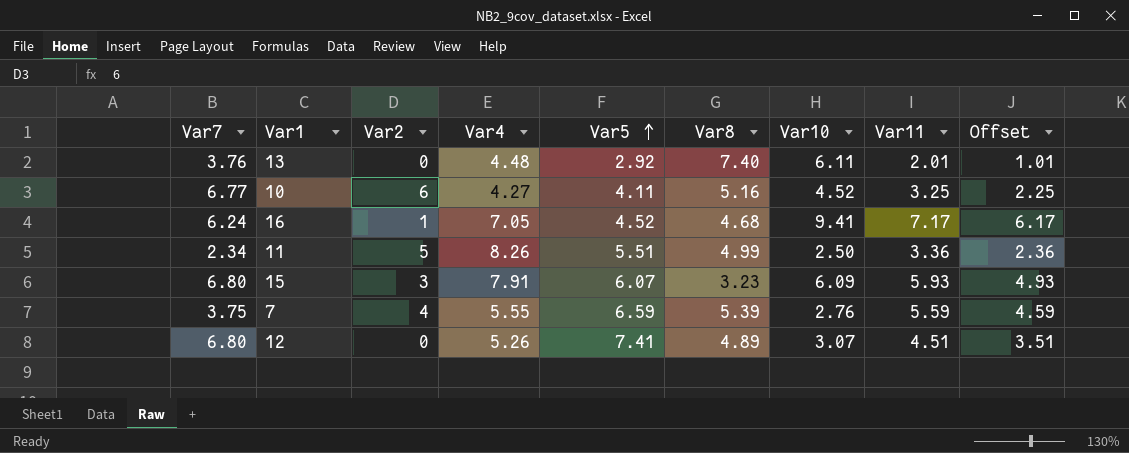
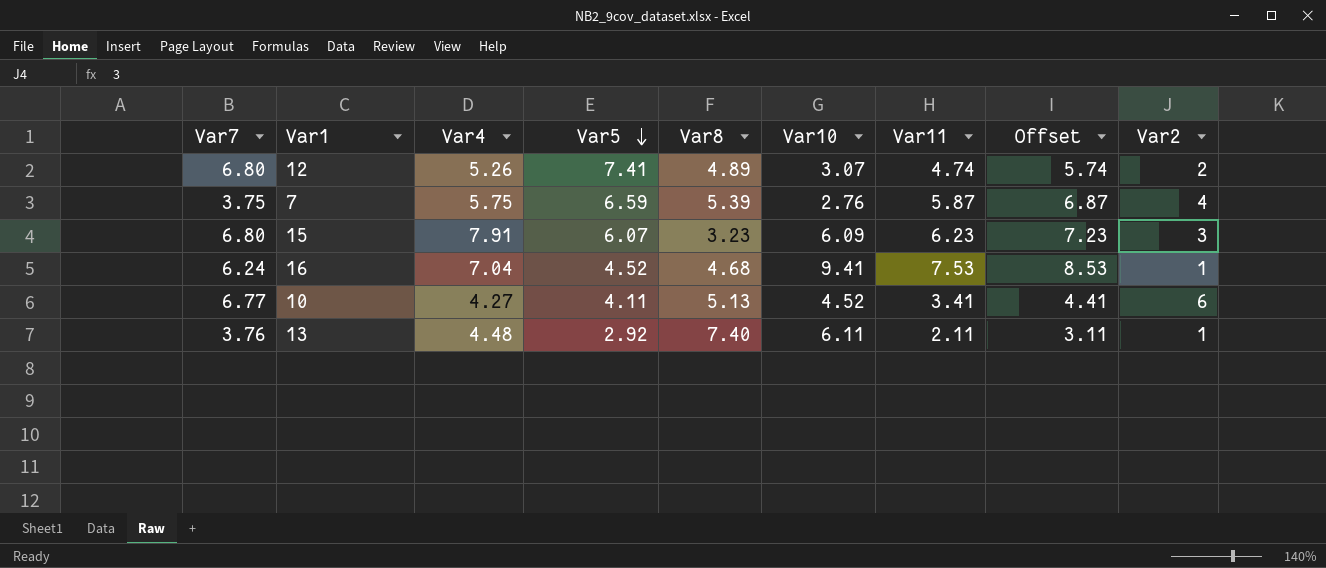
row order: Var5 ascending -> Var5 descending
column Offset | formula: [Var11] - 1 -> [Var11] + 1
column Var2 | position: 3 -> 9
row 11: 2.34 | 5 | 8.26 | 5.51 | 4.99 | 2.50 | 3.36 | 2.36 -> none
12 | Var11: 4.51 -> 4.74
12 | Var2: 0 -> 2
7 | Var4: 5.55 -> 5.75
7 | Var11: 5.59 -> 5.87
15 | Var11: 5.93 -> 6.23
16 | Var4: 7.05 -> 7.04
16 | Var11: 7.17 -> 7.53
10 | Var8: 5.16 -> 5.13
10 | Var11: 3.25 -> 3.41
13 | Var11: 2.01 -> 2.11
13 | Var2: 0 -> 1

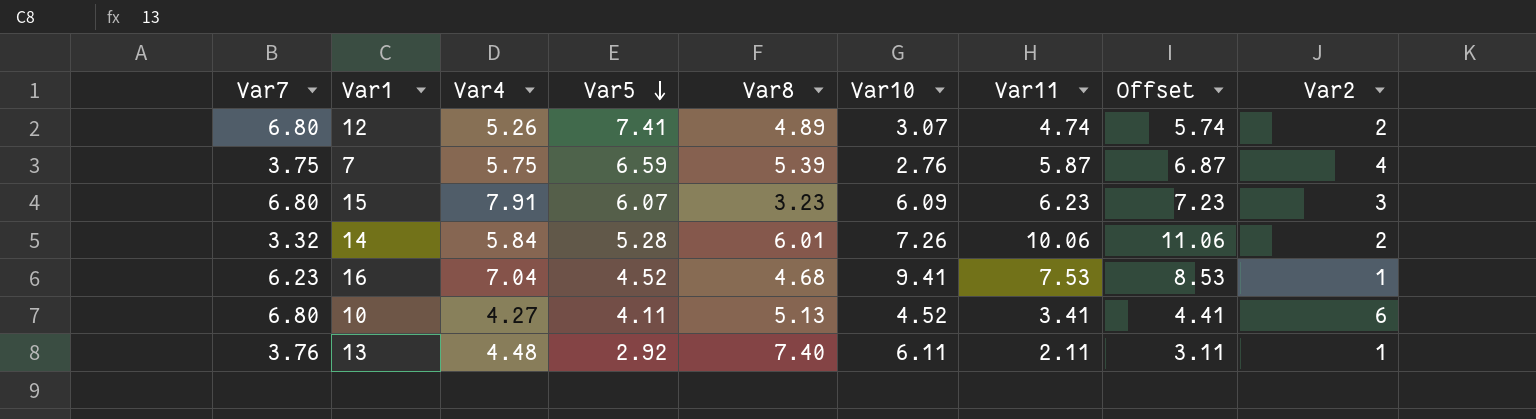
row 14: none -> 3.32 | 5.84 | 5.28 | 6.01 | 7.26 | 10.06 | 11.06 | 2
16 | Var7: 6.24 -> 6.23
10 | Var7: 6.77 -> 6.80

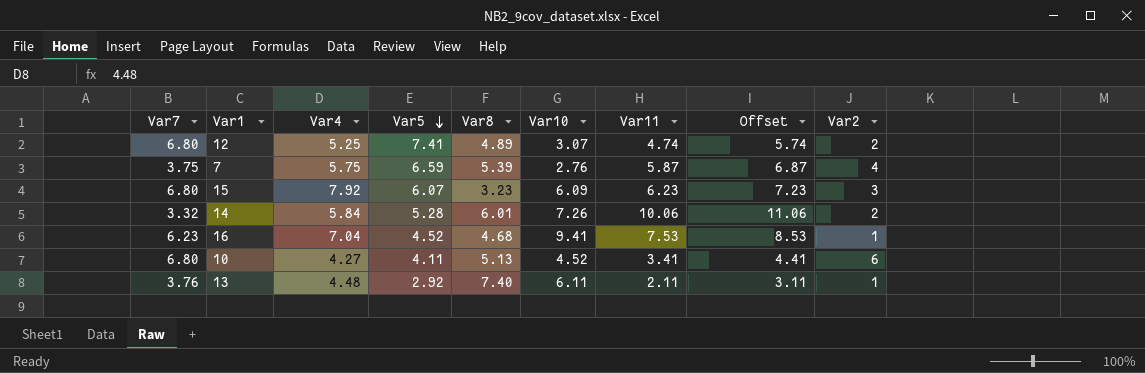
12 | Var4: 5.26 -> 5.25
15 | Var4: 7.91 -> 7.92

